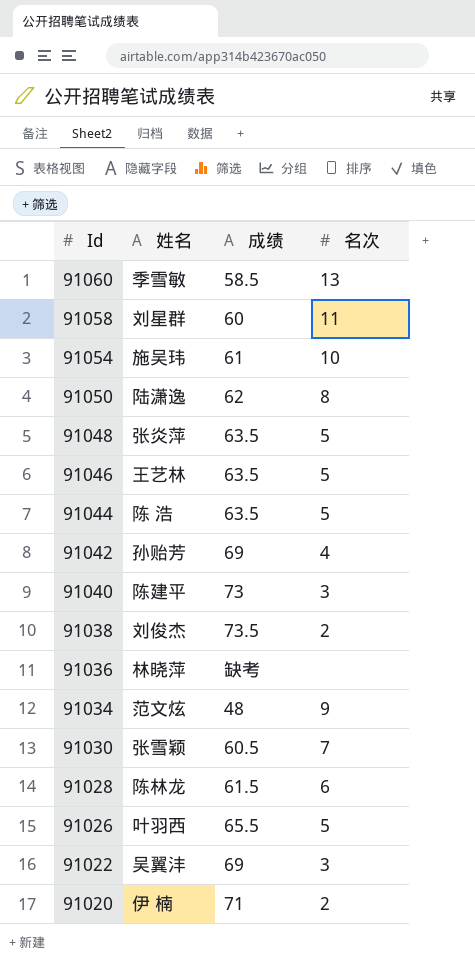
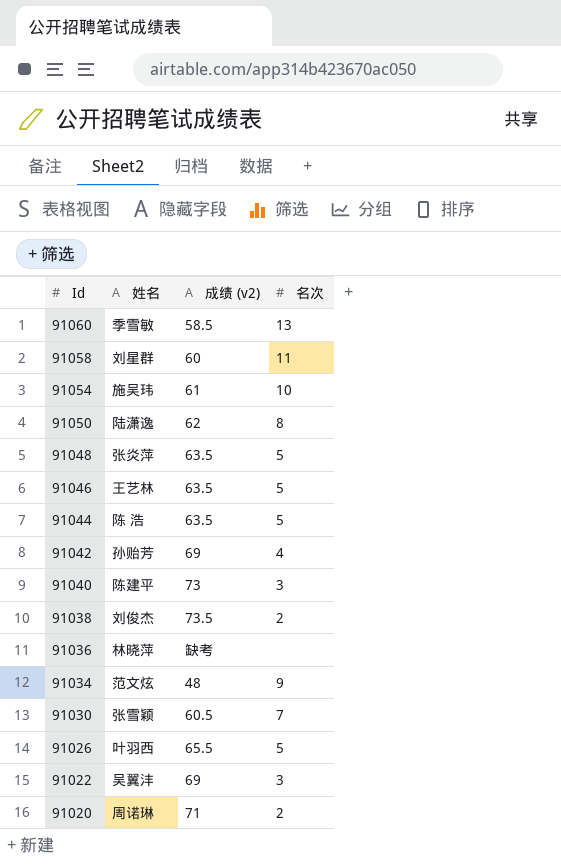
column name: 成绩 -> 成绩 (v2)
row 91028: 陈林龙 | 61.5 | 6 -> none
91020 | 姓名: 伊 楠 -> 周诺琳

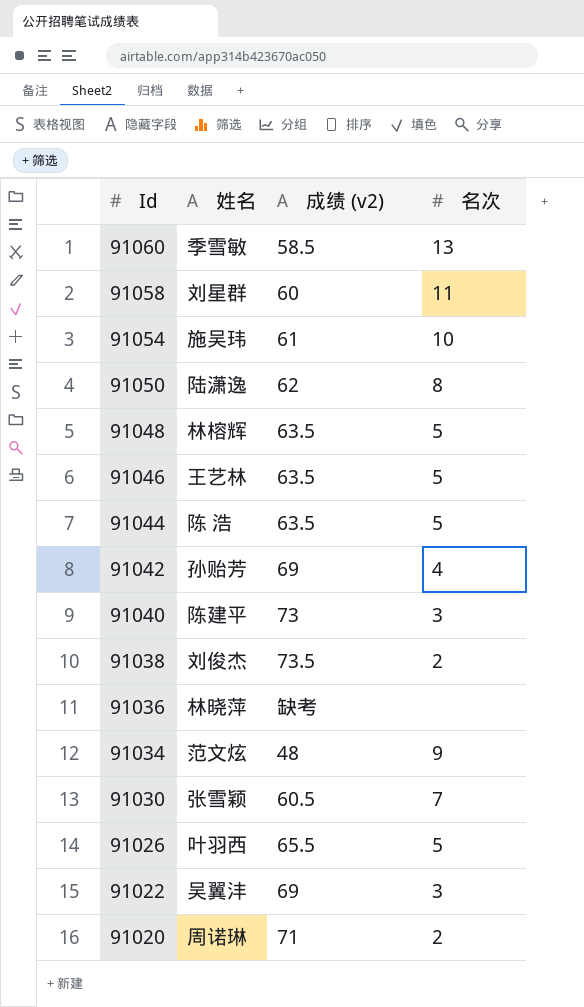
91048 | 姓名: 张炎萍 -> 林榕辉

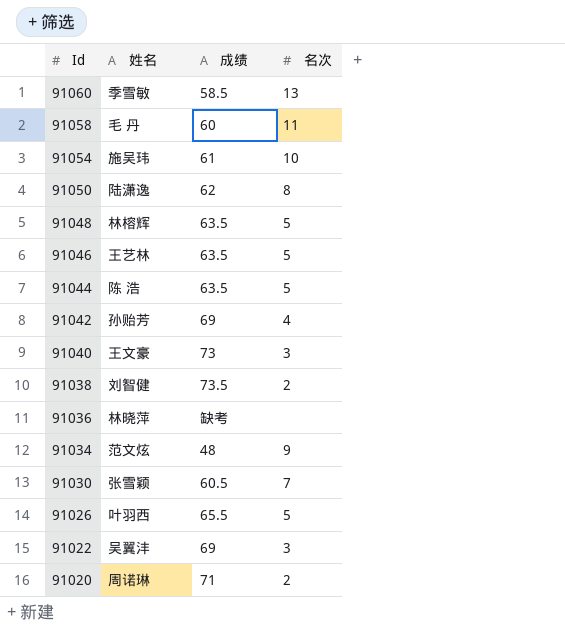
column name: 成绩 (v2) -> 成绩
91058 | 姓名: 刘星群 -> 毛 丹
91040 | 姓名: 陈建平 -> 王文豪
91038 | 姓名: 刘俊杰 -> 刘智健

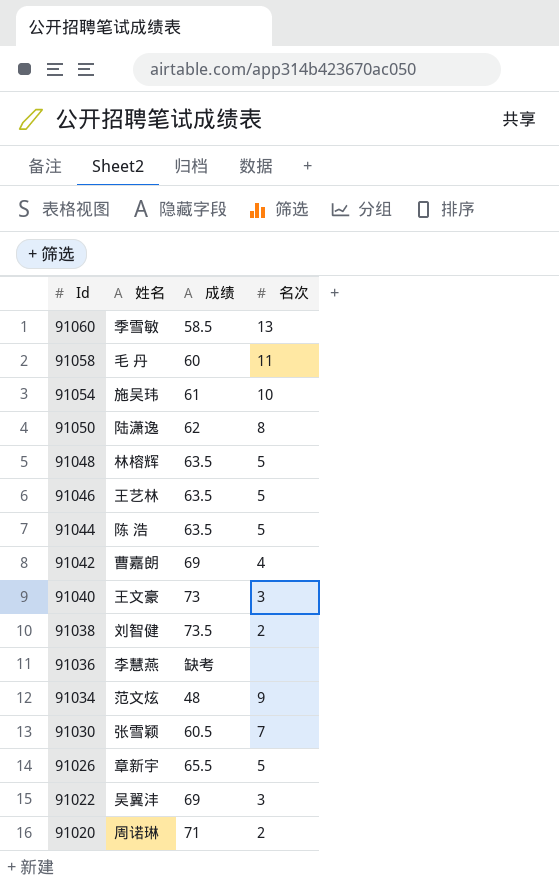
91042 | 姓名: 孙贻芳 -> 曹嘉朗
91036 | 姓名: 林晓萍 -> 李慧燕
91026 | 姓名: 叶羽西 -> 章新宇

